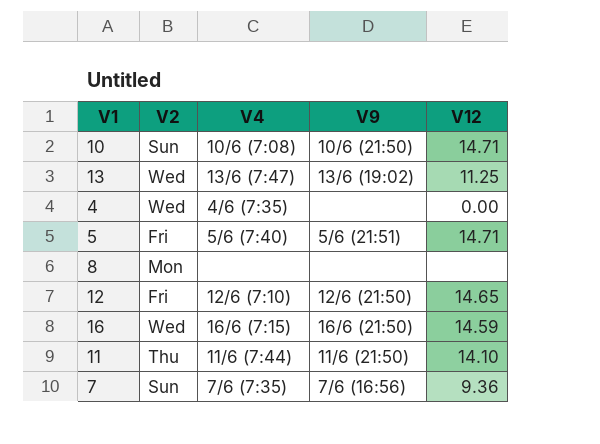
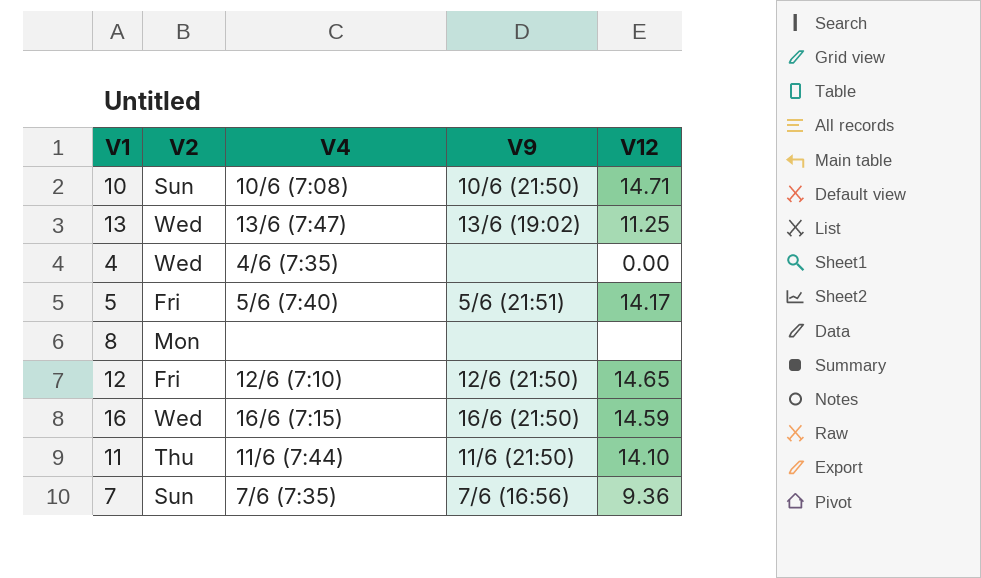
5 | V12: 14.71 -> 14.17

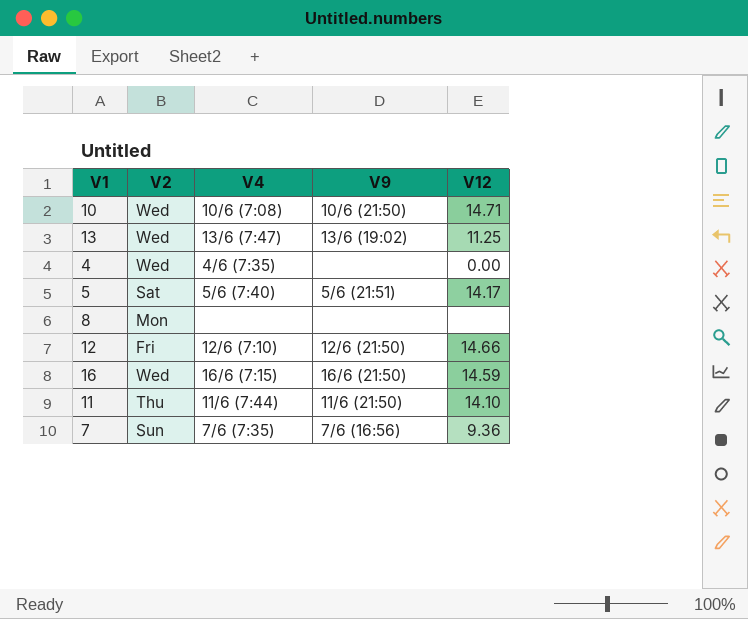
10 | V2: Sun -> Wed
5 | V2: Fri -> Sat
12 | V12: 14.65 -> 14.66

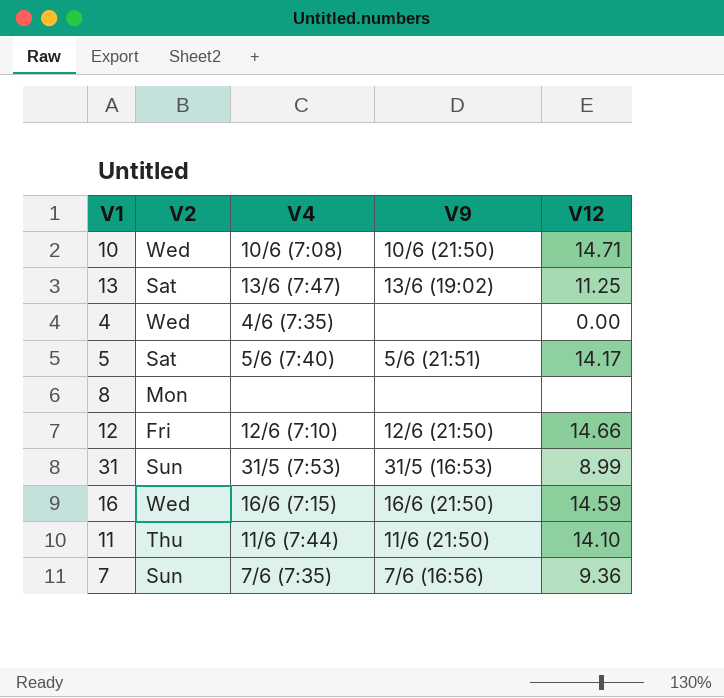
13 | V2: Wed -> Sat
row 31: none -> Sun | 31/5 (7:53) | 31/5 (16:53) | 8.99

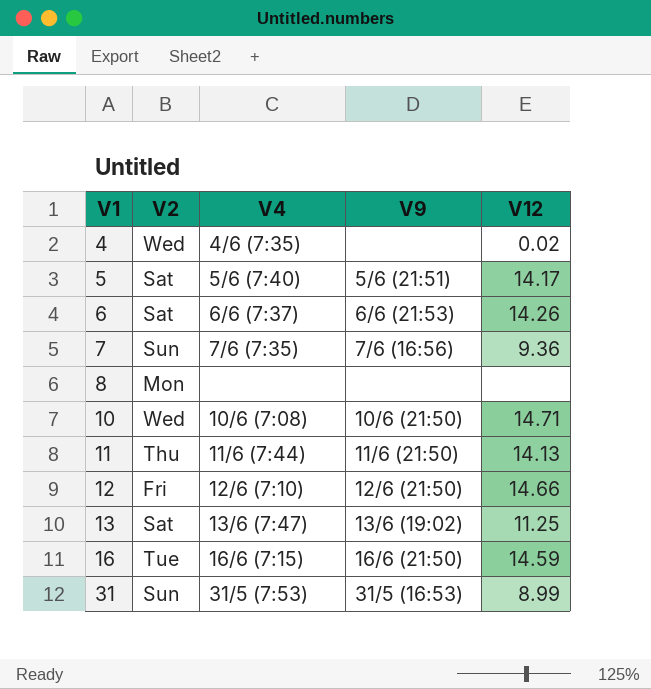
row order: none -> V1 ascending
4 | V12: 0.00 -> 0.02
row 6: none -> Sat | 6/6 (7:37) | 6/6 (21:53) | 14.26
11 | V12: 14.10 -> 14.13
16 | V2: Wed -> Tue

